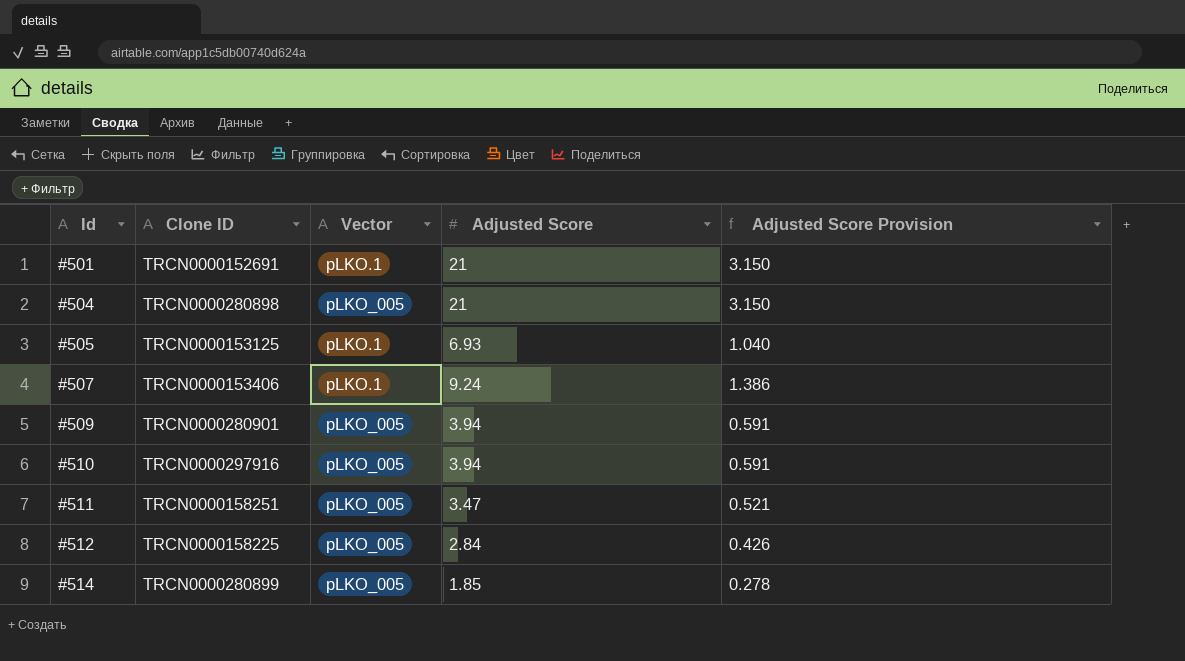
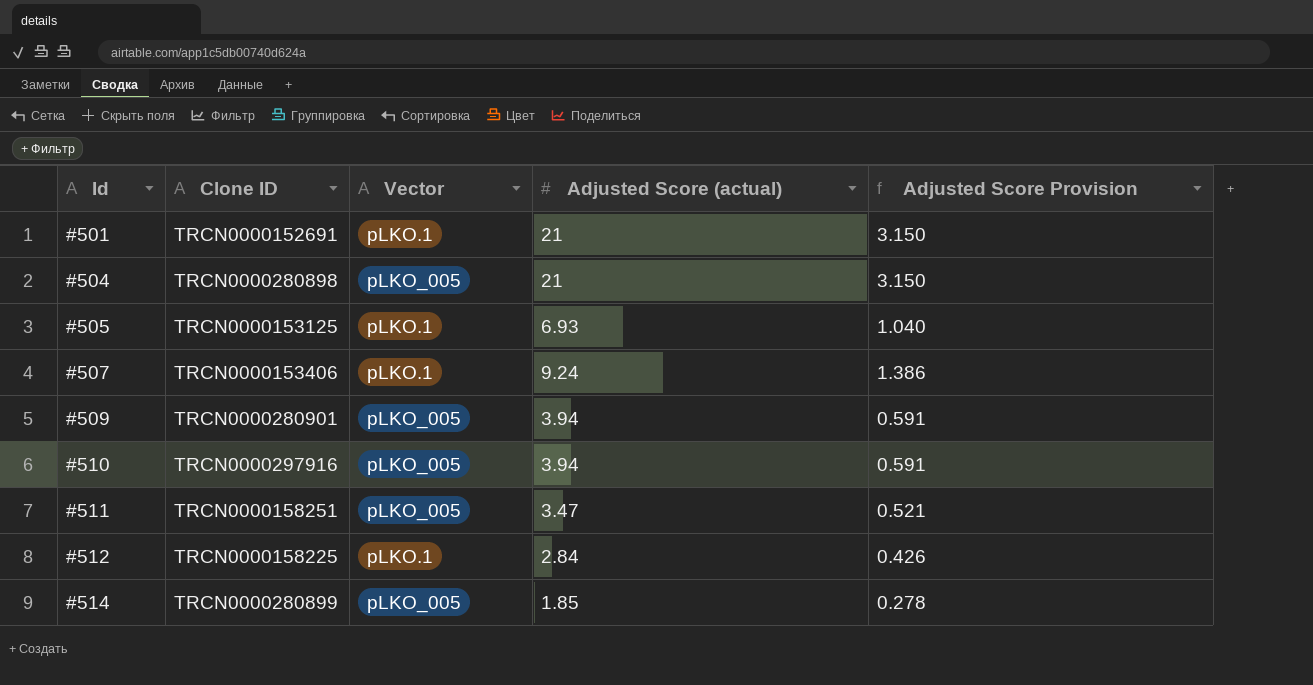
column name: Adjusted Score -> Adjusted Score (actual)
#512 | Vector: pLKO_005 -> pLKO.1

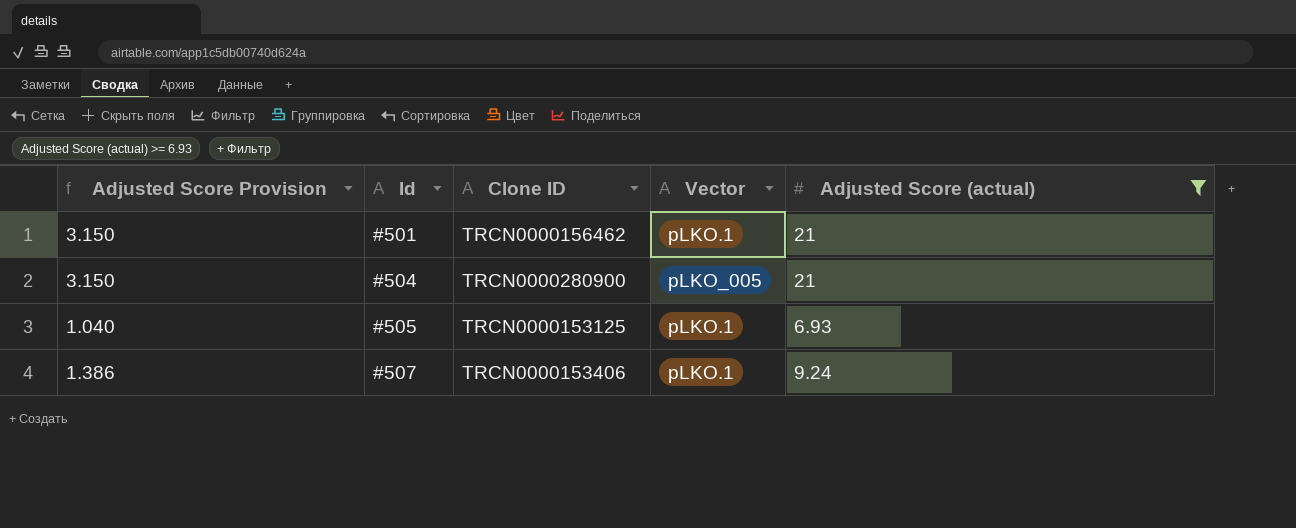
filter: none -> Adjusted Score (actual) >= 6.93
column Adjusted Score Provision | position: 5 -> 1
#501 | Clone ID: TRCN0000152691 -> TRCN0000156462
#504 | Clone ID: TRCN0000280898 -> TRCN0000280900

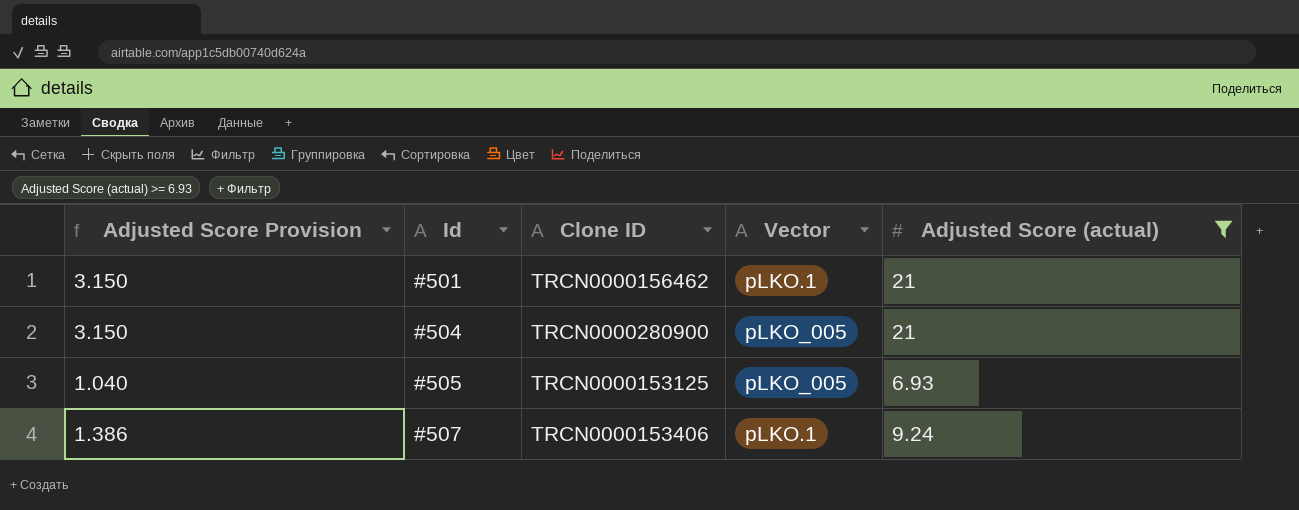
#505 | Vector: pLKO.1 -> pLKO_005

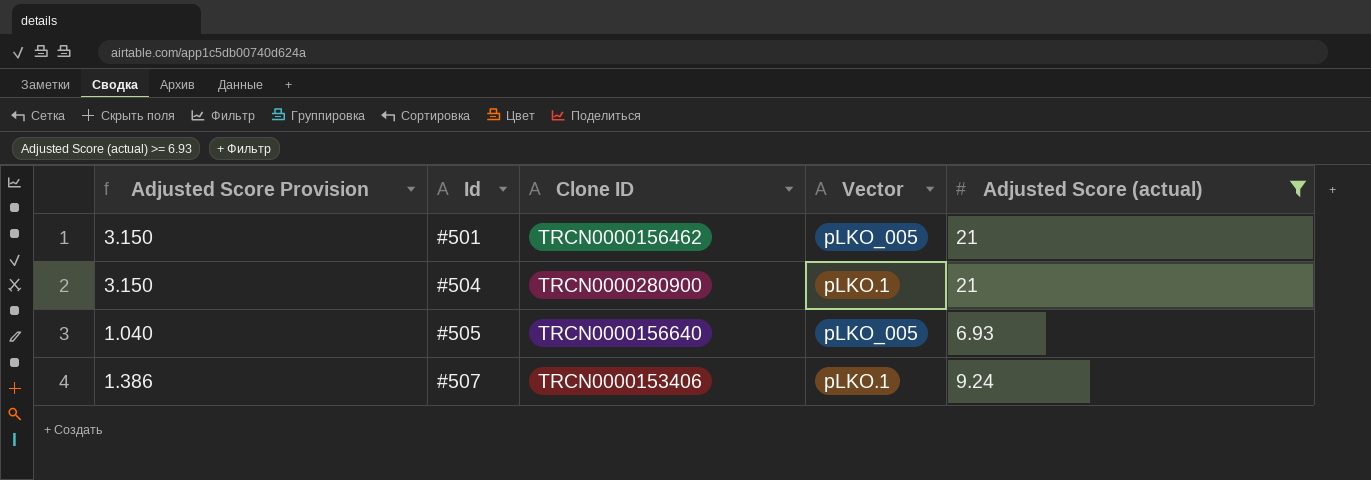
#501 | Vector: pLKO.1 -> pLKO_005
#504 | Vector: pLKO_005 -> pLKO.1
#505 | Clone ID: TRCN0000153125 -> TRCN0000156640

